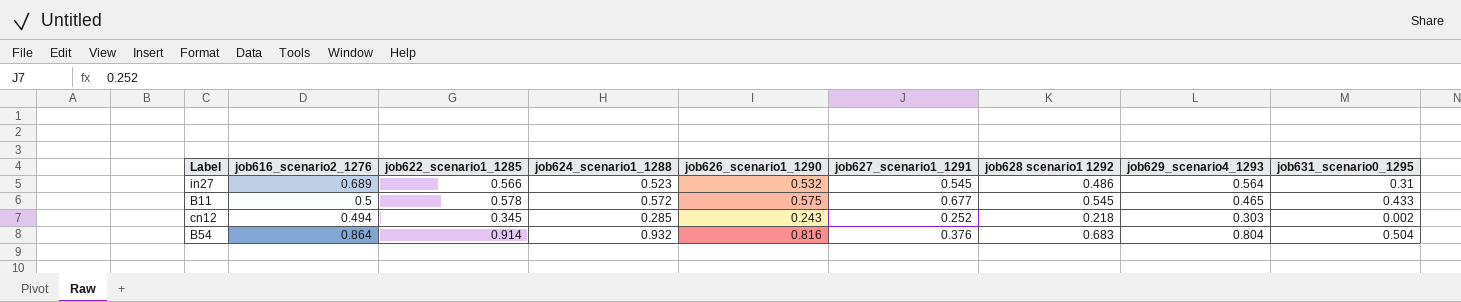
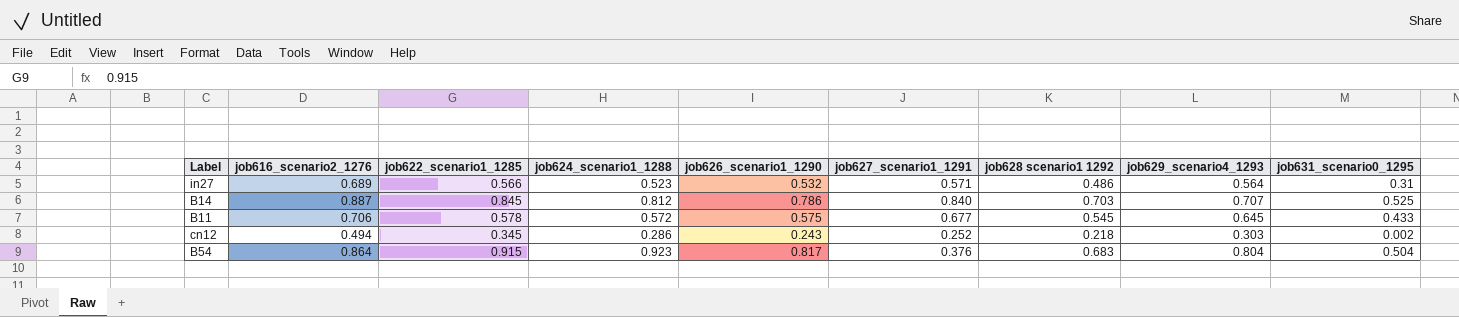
in27 | job627_scenario1_1291: 0.545 -> 0.571
row B14: none -> 0.887 | 0.845 | 0.812 | 0.786 | 0.840 | 0.703 | 0.707 | 0.525
B11 | job616_scenario2_1276: 0.5 -> 0.706
B11 | job629_scenario4_1293: 0.465 -> 0.645
cn12 | job624_scenario1_1288: 0.285 -> 0.286
B54 | job622_scenario1_1285: 0.914 -> 0.915
B54 | job624_scenario1_1288: 0.932 -> 0.923
B54 | job626_scenario1_1290: 0.816 -> 0.817

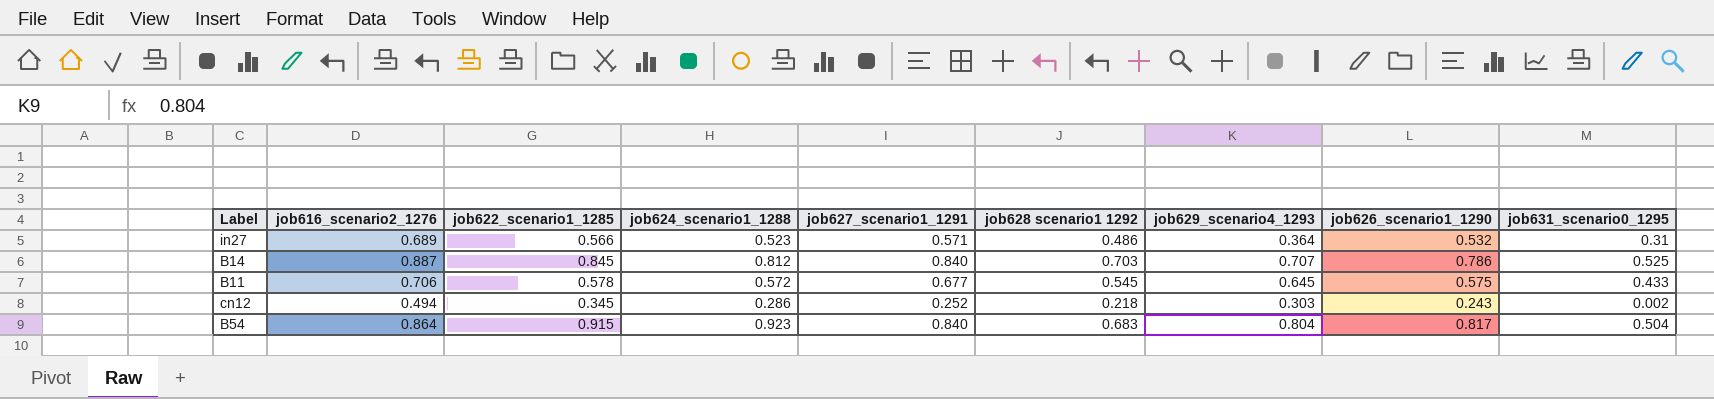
column job626_scenario1_1290 | position: 5 -> 8
in27 | job629_scenario4_1293: 0.564 -> 0.364
B54 | job627_scenario1_1291: 0.376 -> 0.840

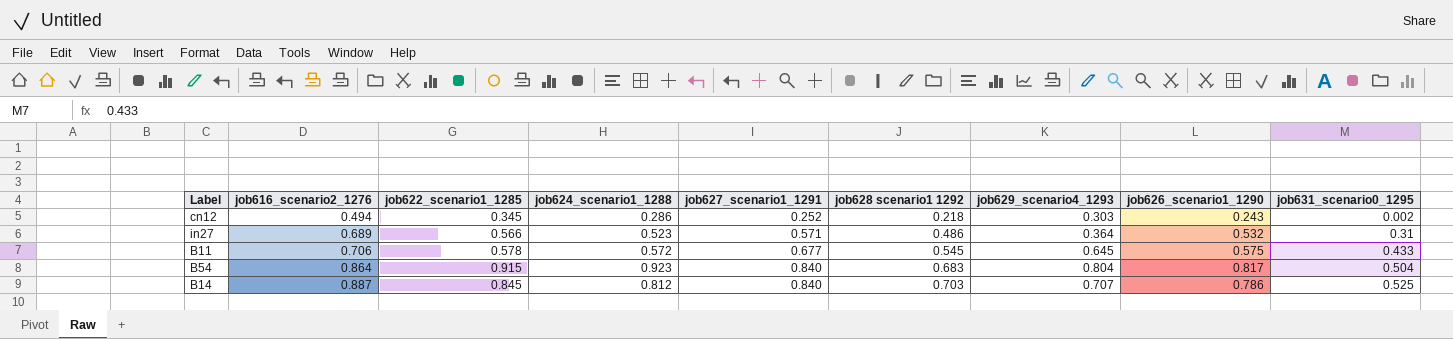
row order: none -> job616_scenario2_1276 ascending

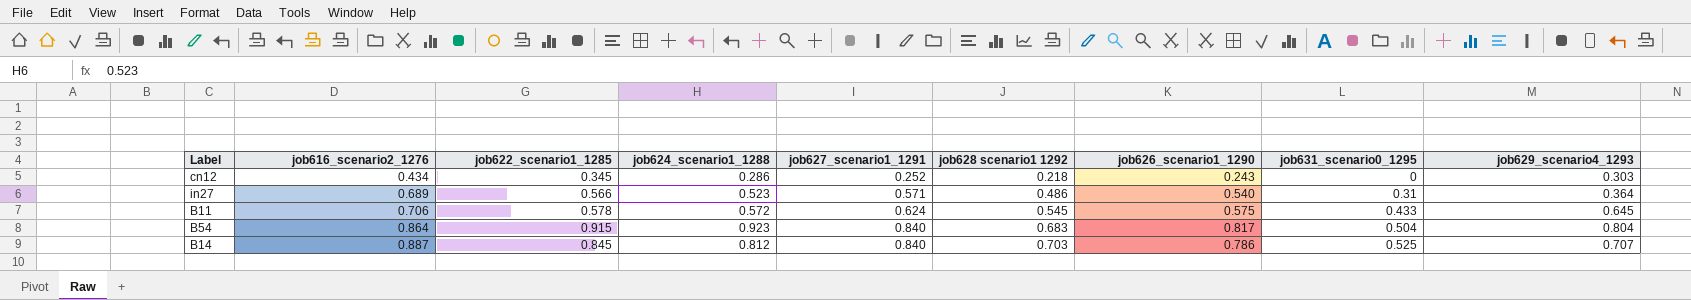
column job629_scenario4_1293 | position: 7 -> 9
cn12 | job616_scenario2_1276: 0.494 -> 0.434
cn12 | job631_scenario0_1295: 0.002 -> 0
in27 | job626_scenario1_1290: 0.532 -> 0.540
B11 | job627_scenario1_1291: 0.677 -> 0.624

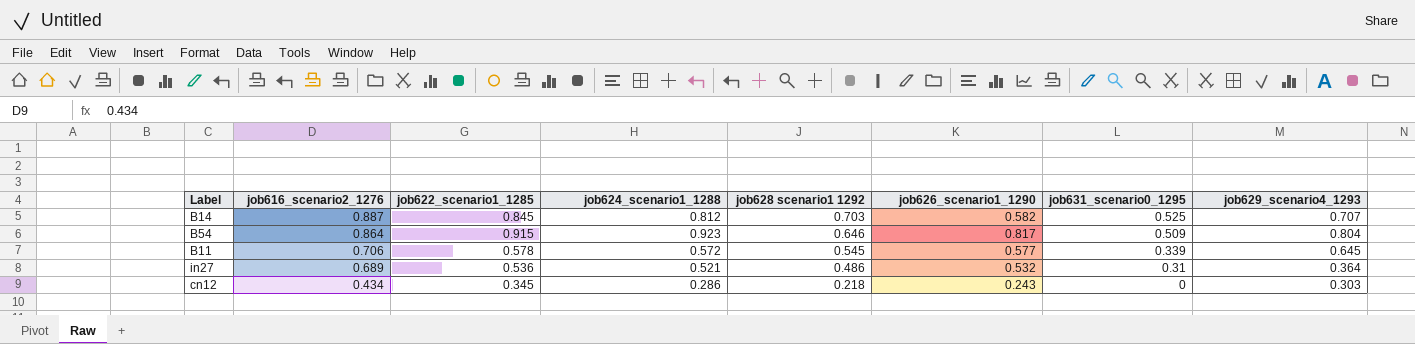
row order: job616_scenario2_1276 ascending -> job616_scenario2_1276 descending
column job627_scenario1_1291 | position: 5 -> none
B14 | job626_scenario1_1290: 0.786 -> 0.582
B54 | job628 scenario1 1292: 0.683 -> 0.646
B54 | job631_scenario0_1295: 0.504 -> 0.509
B11 | job626_scenario1_1290: 0.575 -> 0.577
B11 | job631_scenario0_1295: 0.433 -> 0.339
in27 | job622_scenario1_1285: 0.566 -> 0.536
in27 | job624_scenario1_1288: 0.523 -> 0.521
in27 | job626_scenario1_1290: 0.540 -> 0.532

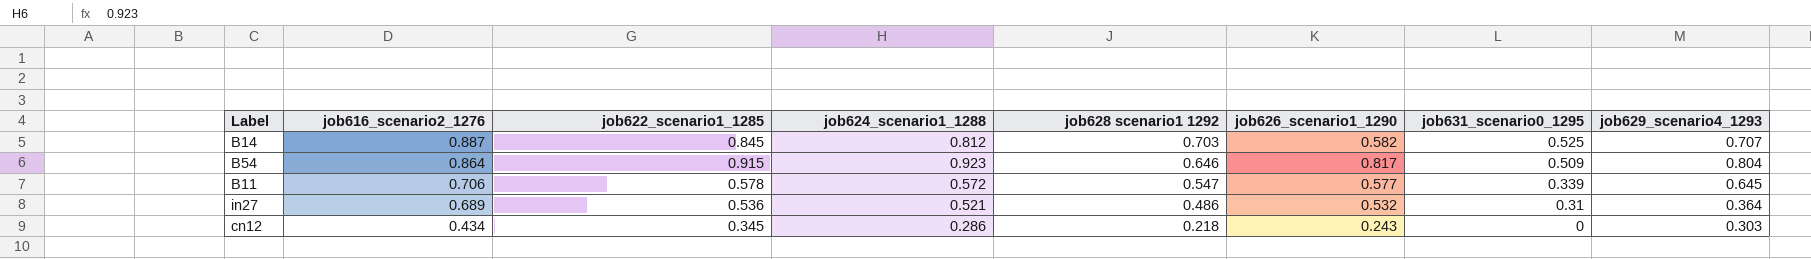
B11 | job628 scenario1 1292: 0.545 -> 0.547

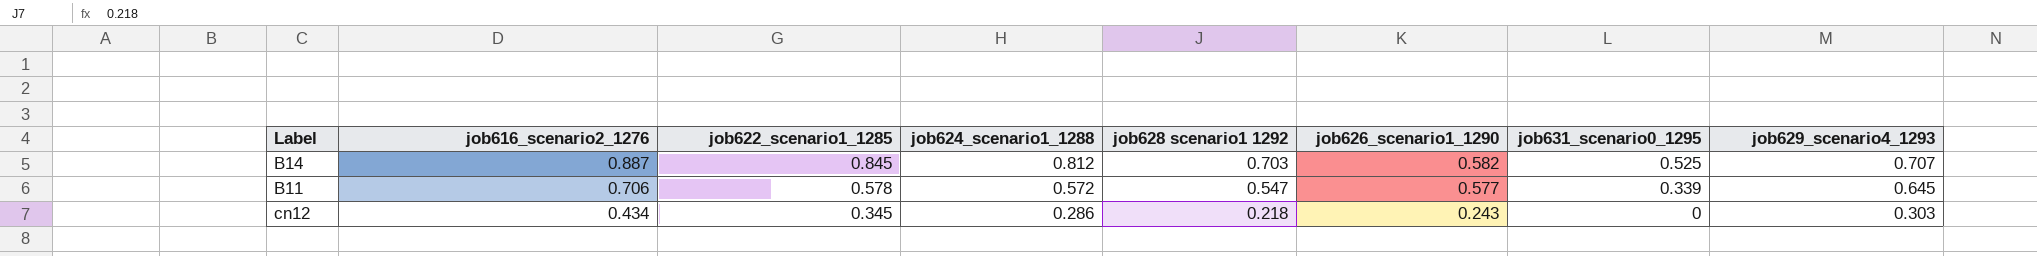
row B54: 0.864 | 0.915 | 0.923 | 0.646 | 0.817 | 0.509 | 0.804 -> none
row in27: 0.689 | 0.536 | 0.521 | 0.486 | 0.532 | 0.31 | 0.364 -> none

